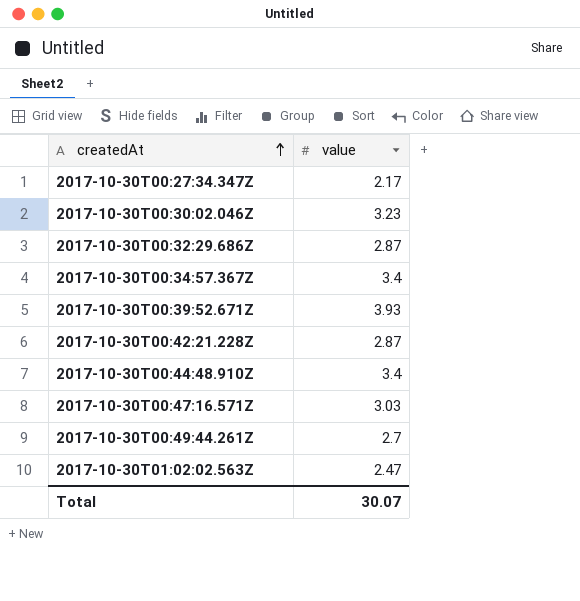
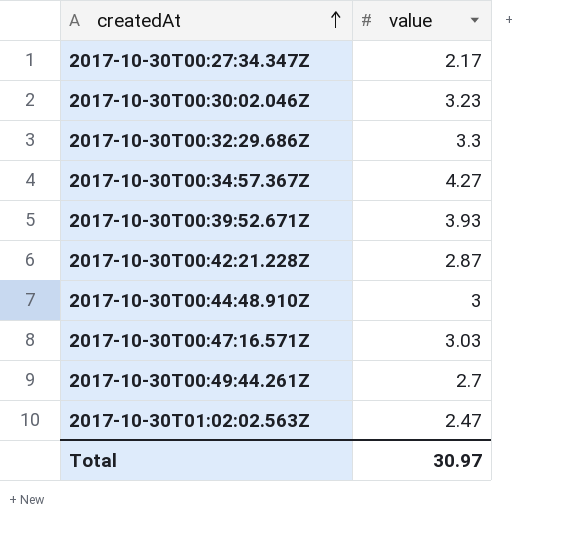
2017-10-30T00:32:29.686Z | value: 2.87 -> 3.3
2017-10-30T00:34:57.367Z | value: 3.4 -> 4.27
2017-10-30T00:44:48.910Z | value: 3.4 -> 3
Total | value: 30.07 -> 30.97

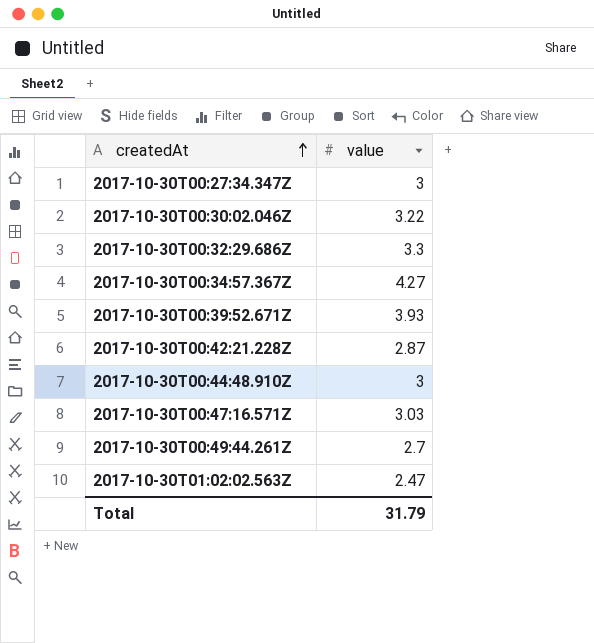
2017-10-30T00:27:34.347Z | value: 2.17 -> 3
2017-10-30T00:30:02.046Z | value: 3.23 -> 3.22
Total | value: 30.97 -> 31.79

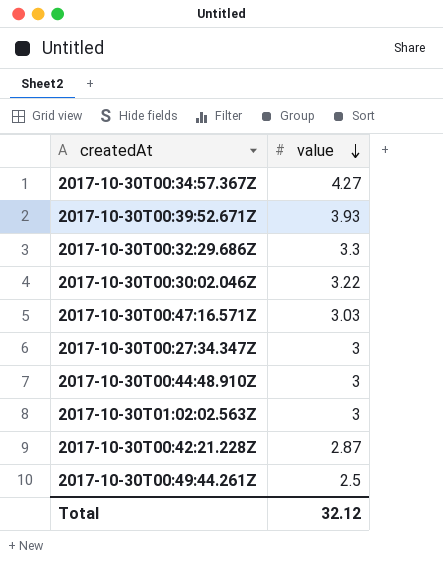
row order: createdAt ascending -> value descending
2017-10-30T01:02:02.563Z | value: 2.47 -> 3
2017-10-30T00:49:44.261Z | value: 2.7 -> 2.5
Total | value: 31.79 -> 32.12

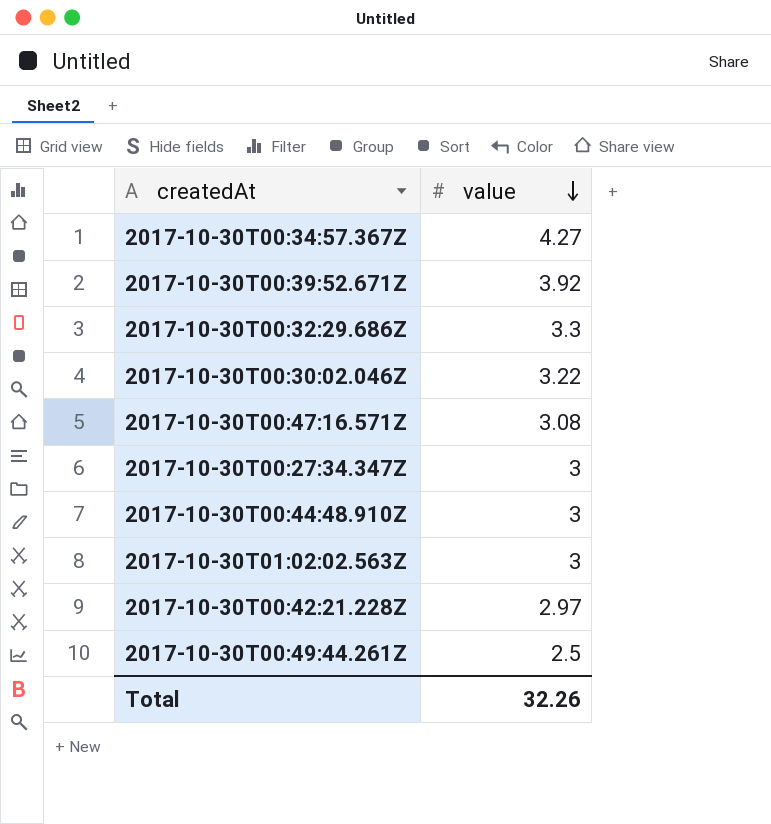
2017-10-30T00:39:52.671Z | value: 3.93 -> 3.92
2017-10-30T00:47:16.571Z | value: 3.03 -> 3.08
2017-10-30T00:42:21.228Z | value: 2.87 -> 2.97
Total | value: 32.12 -> 32.26

